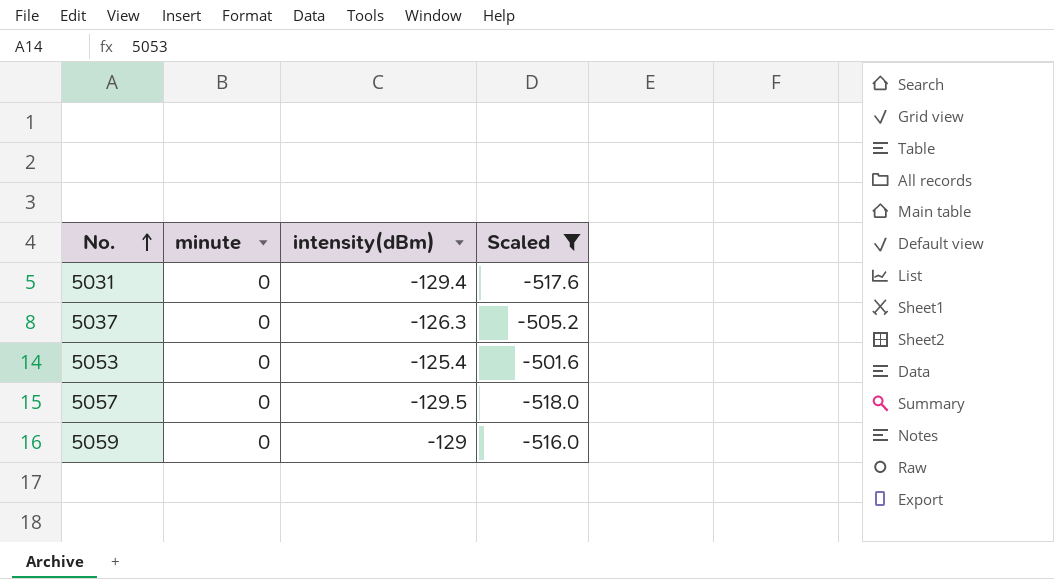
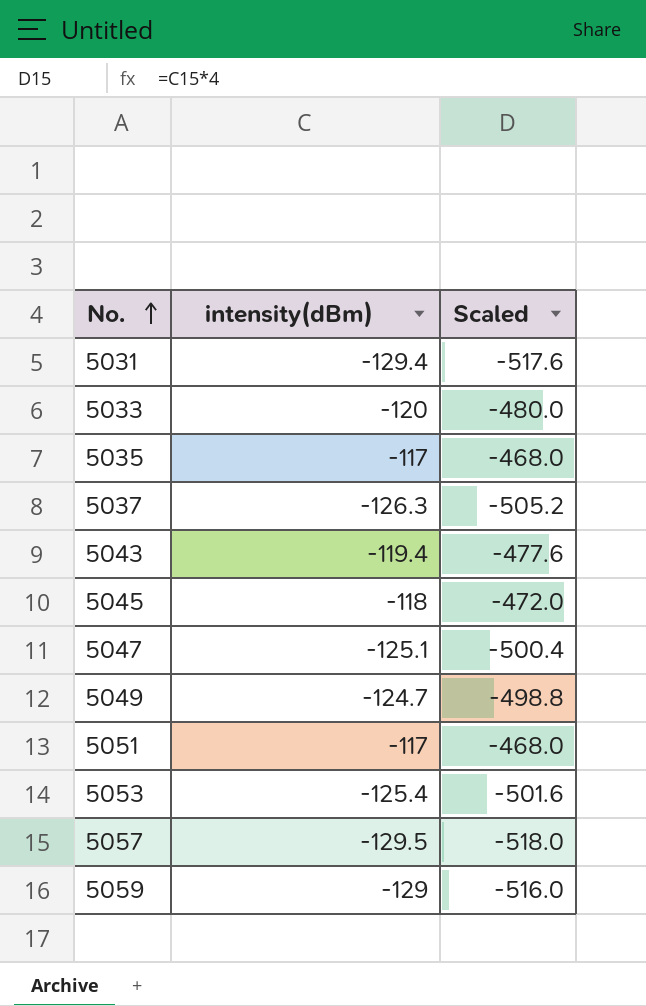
filter: Scaled <= -501.6 -> none
column minute | position: 2 -> none

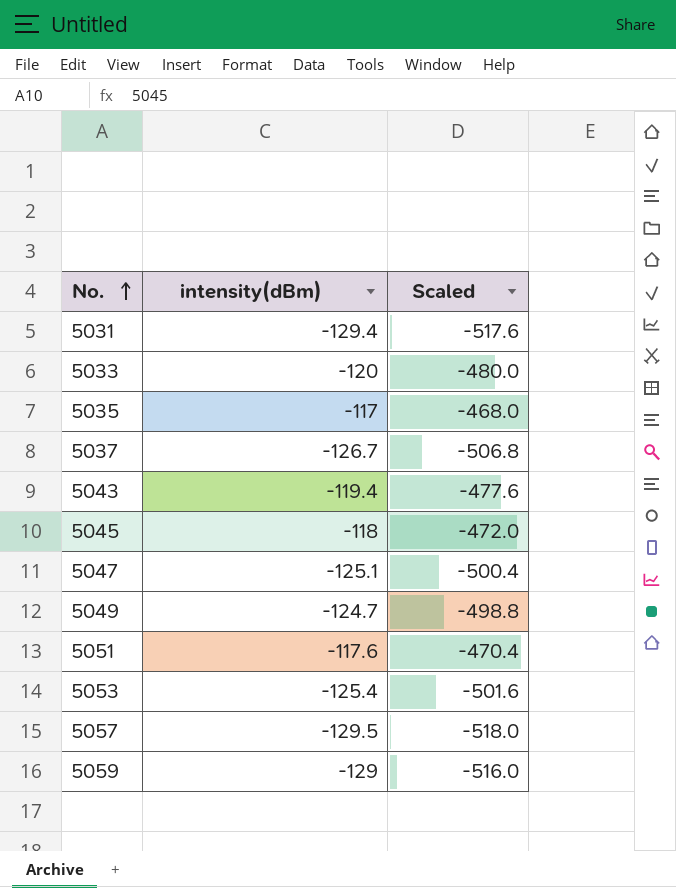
5037 | intensity(dBm): -126.3 -> -126.7
5037 | Scaled: -505.2 -> -506.8
5051 | intensity(dBm): -117 -> -117.6
5051 | Scaled: -468.0 -> -470.4

